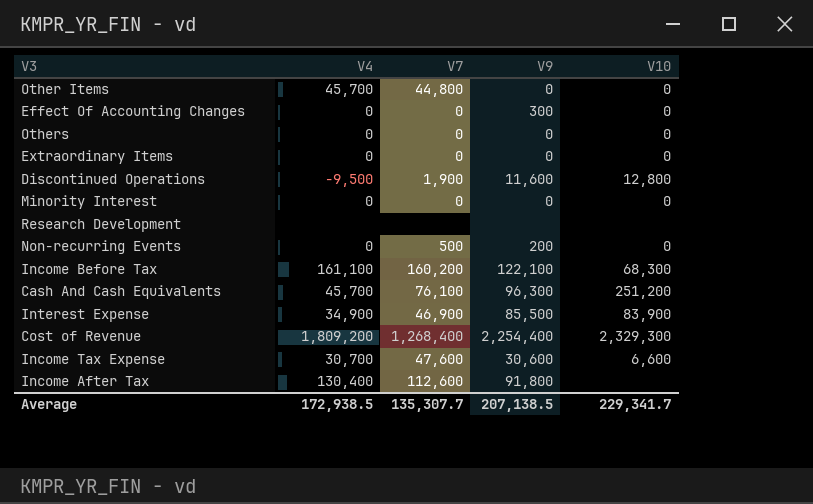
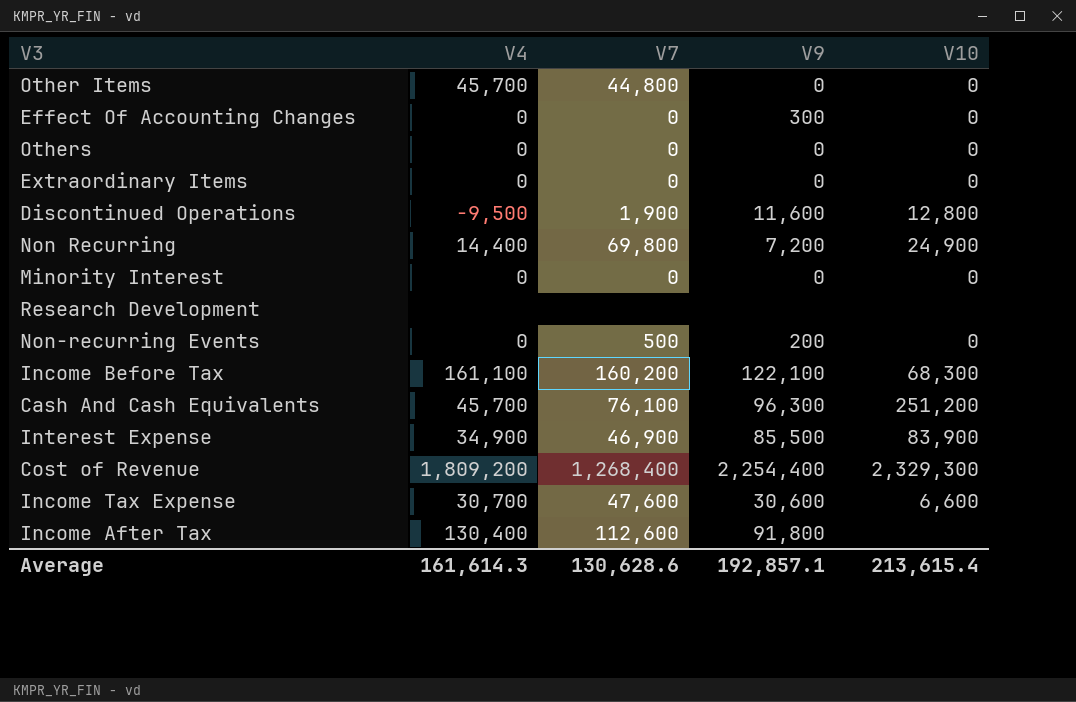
row Non Recurring: none -> 14,400 | 69,800 | 7,200 | 24,900
Average | V4: 172,938.5 -> 161,614.3
Average | V7: 135,307.7 -> 130,628.6
Average | V9: 207,138.5 -> 192,857.1
Average | V10: 229,341.7 -> 213,615.4

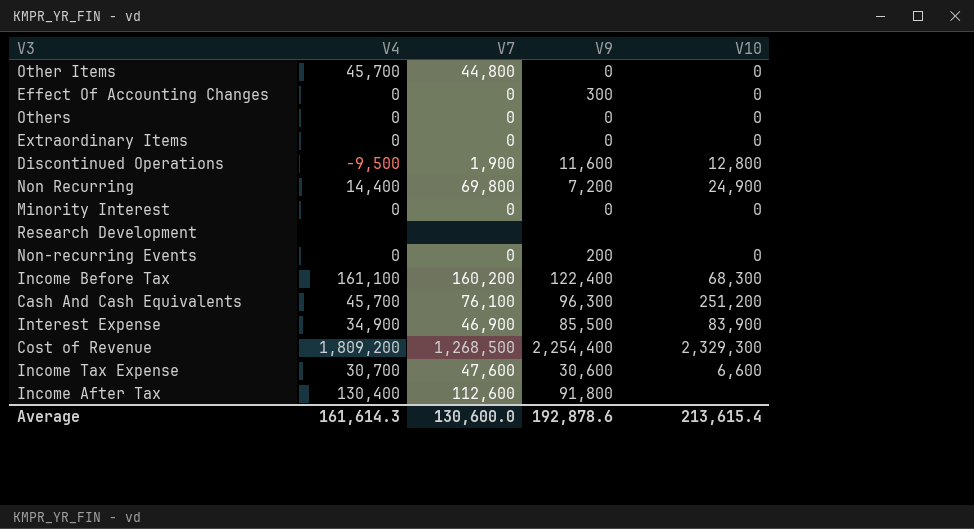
Non-recurring Events | V7: 500 -> 0
Income Before Tax | V9: 122,100 -> 122,400
Cost of Revenue | V7: 1,268,400 -> 1,268,500
Average | V7: 130,628.6 -> 130,600.0
Average | V9: 192,857.1 -> 192,878.6

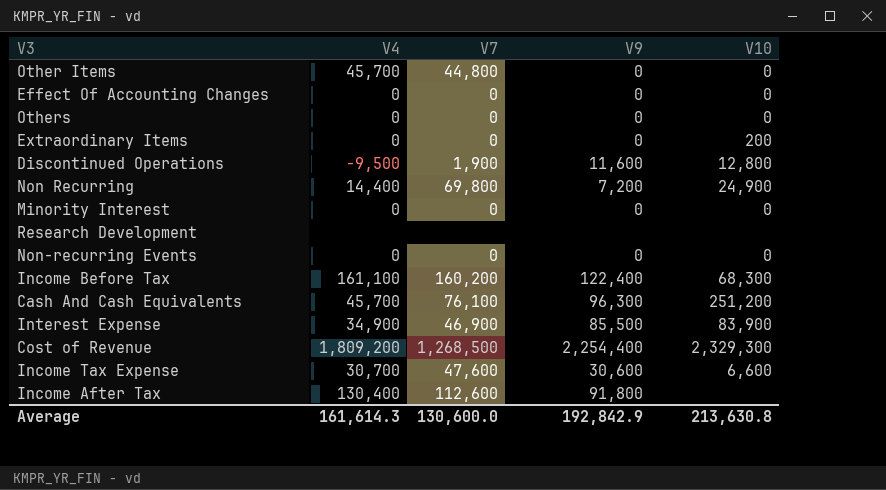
Effect Of Accounting Changes | V9: 300 -> 0
Extraordinary Items | V10: 0 -> 200
Non-recurring Events | V9: 200 -> 0
Average | V9: 192,878.6 -> 192,842.9
Average | V10: 213,615.4 -> 213,630.8

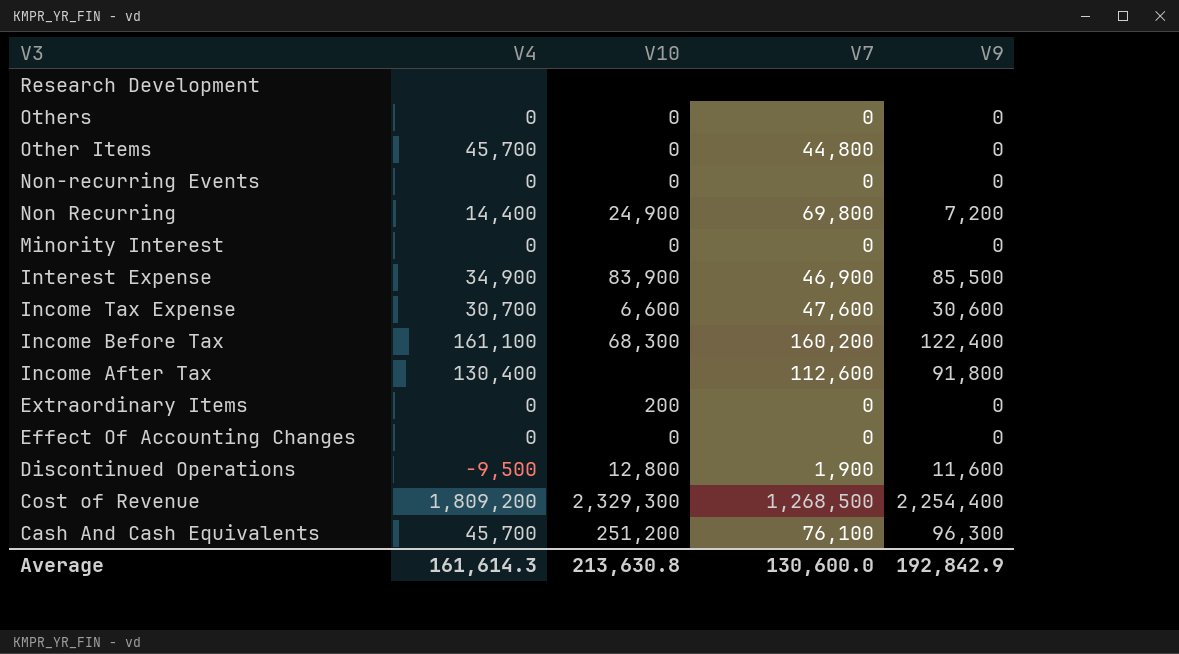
row order: none -> V3 descending
column V10 | position: 5 -> 3

